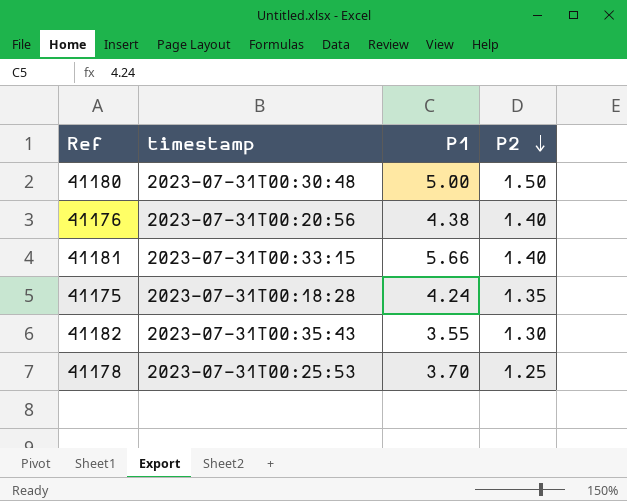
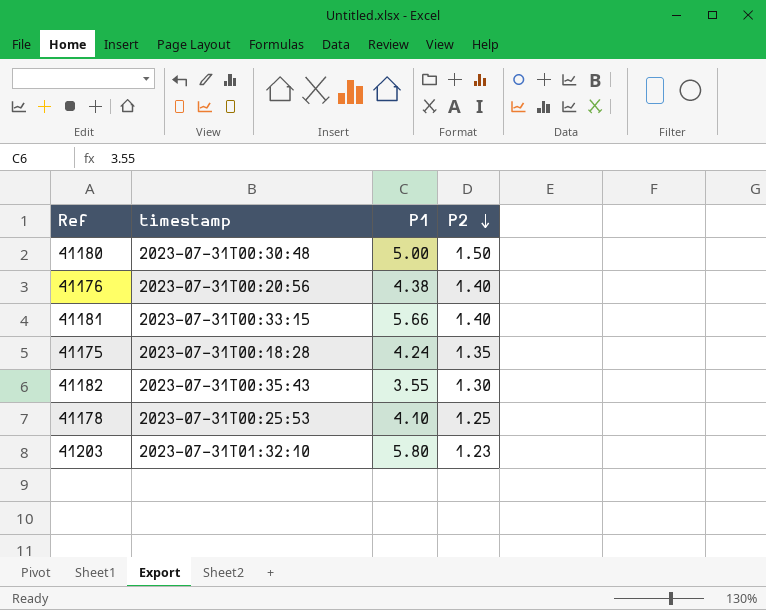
41178 | P1: 3.70 -> 4.10
row 41203: none -> 2023-07-31T01:32:10 | 5.80 | 1.23

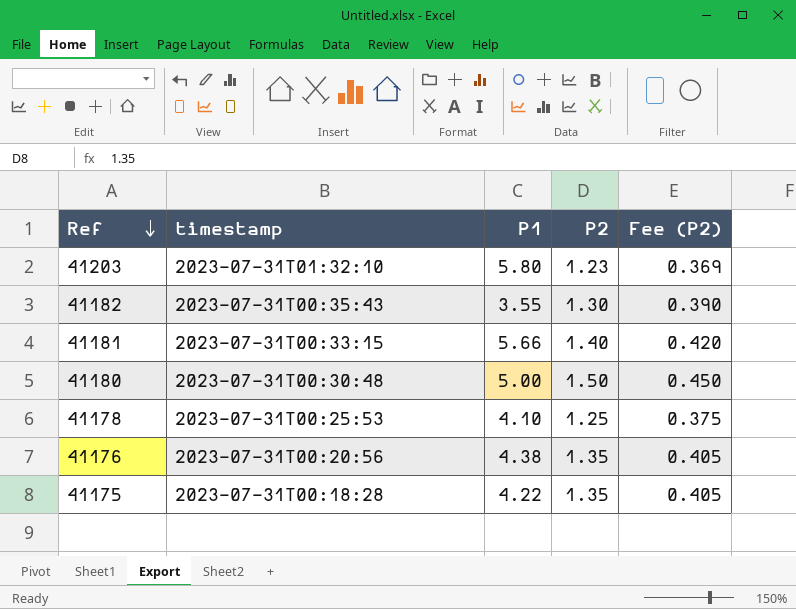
row order: P2 descending -> Ref descending
column Fee (P2) | formula: none -> [P2] * 0.3
41176 | P2: 1.40 -> 1.35
41175 | P1: 4.24 -> 4.22

